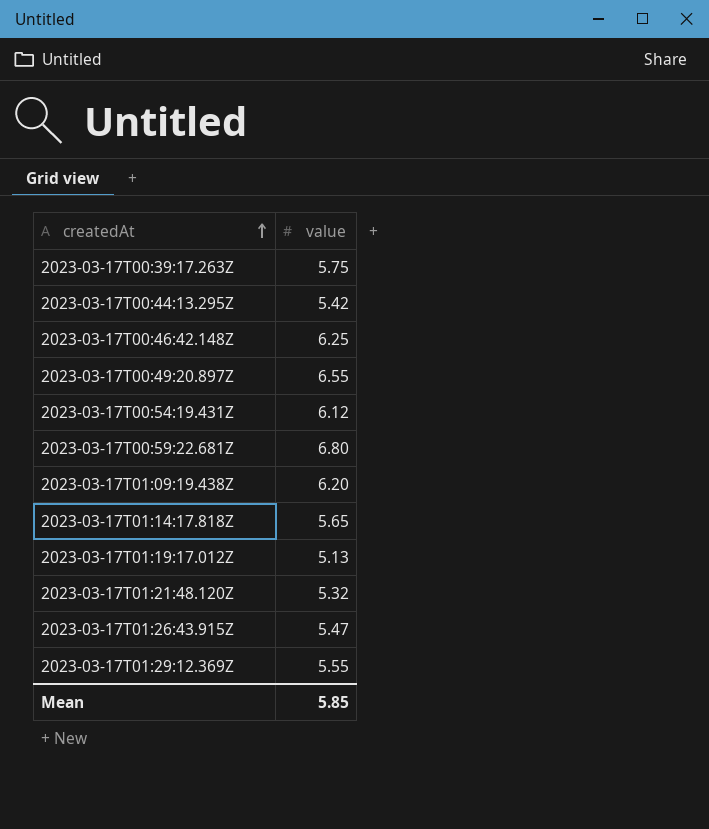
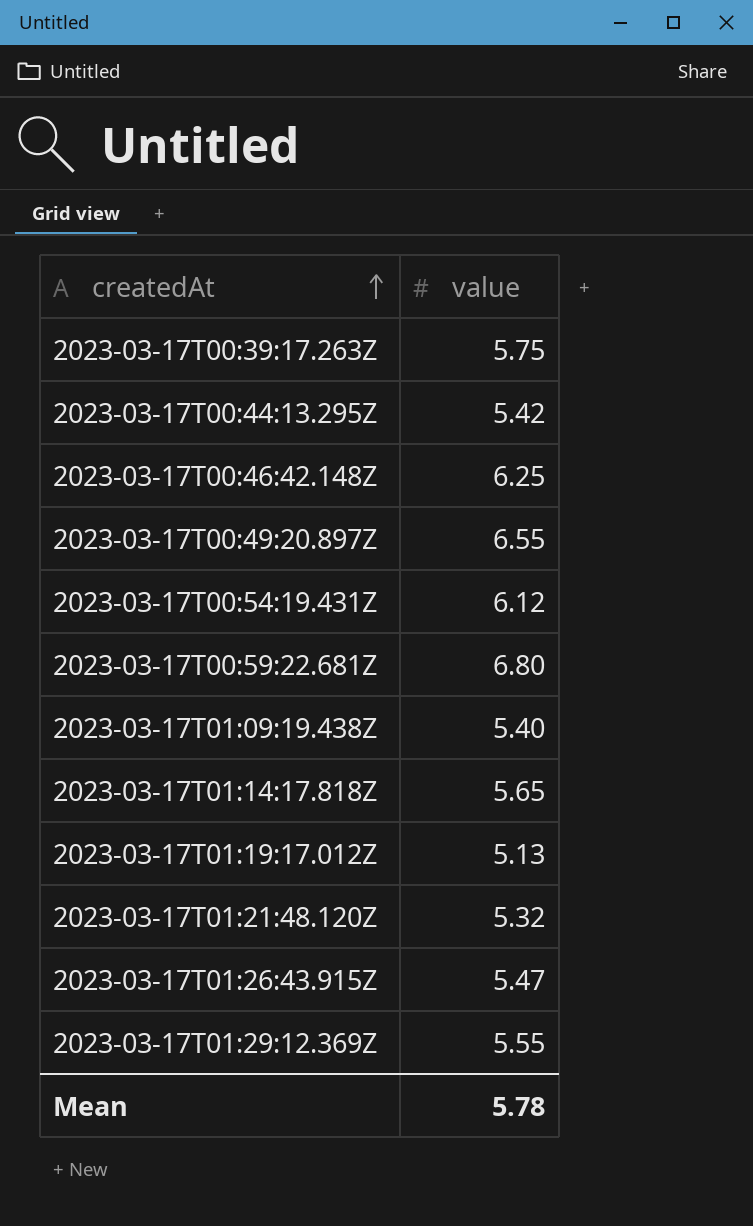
2023-03-17T01:09:19.438Z | value: 6.20 -> 5.40
Mean | value: 5.85 -> 5.78

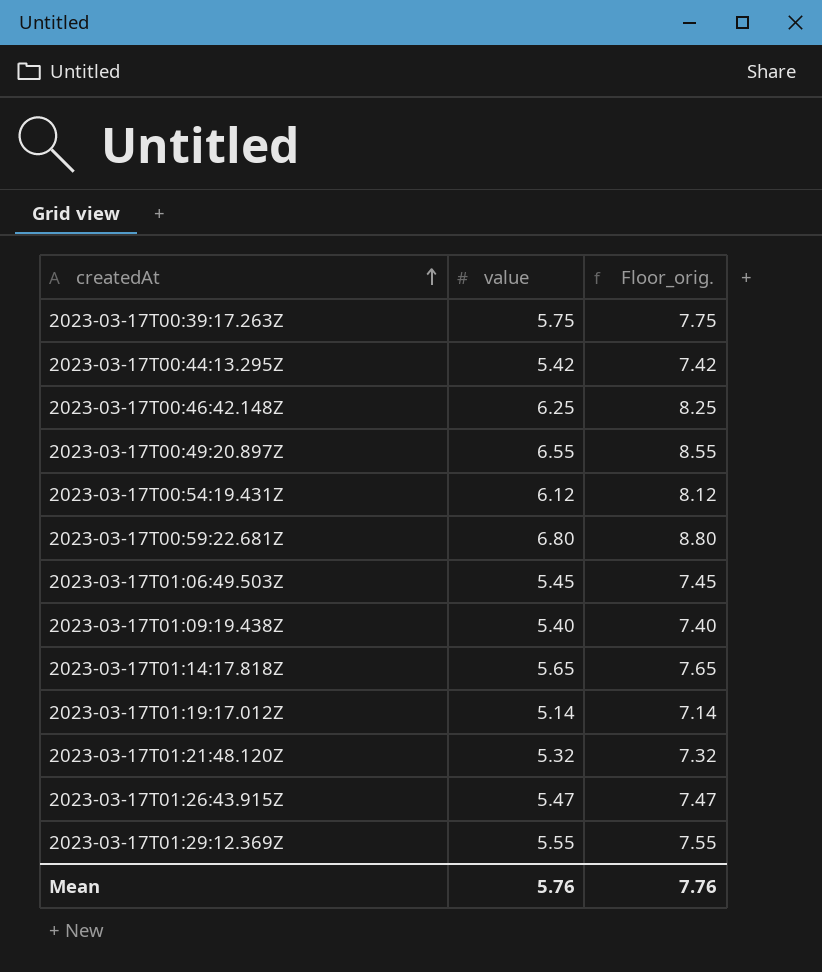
column Floor_orig. | formula: none -> [value] + 2
row 2023-03-17T01:06:49.503Z: none -> 5.45 | 7.45
2023-03-17T01:19:17.012Z | value: 5.13 -> 5.14
Mean | value: 5.78 -> 5.76

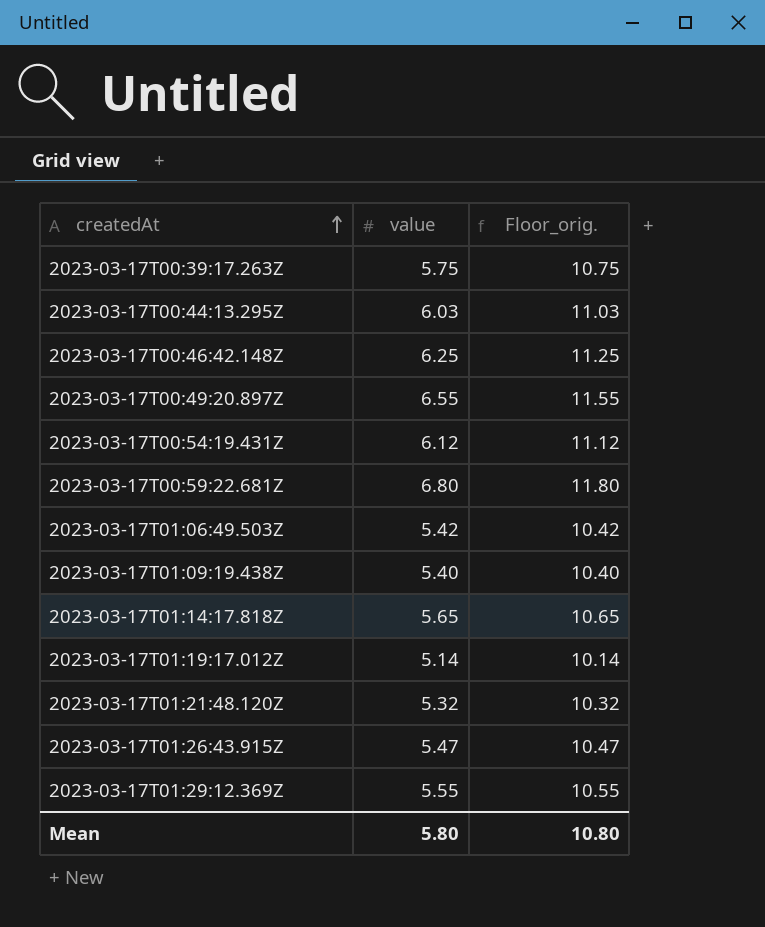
column Floor_orig. | formula: [value] + 2 -> [value] + 5
2023-03-17T00:44:13.295Z | value: 5.42 -> 6.03
2023-03-17T01:06:49.503Z | value: 5.45 -> 5.42
Mean | value: 5.76 -> 5.80
Mean | Floor_orig.: 7.76 -> 10.80

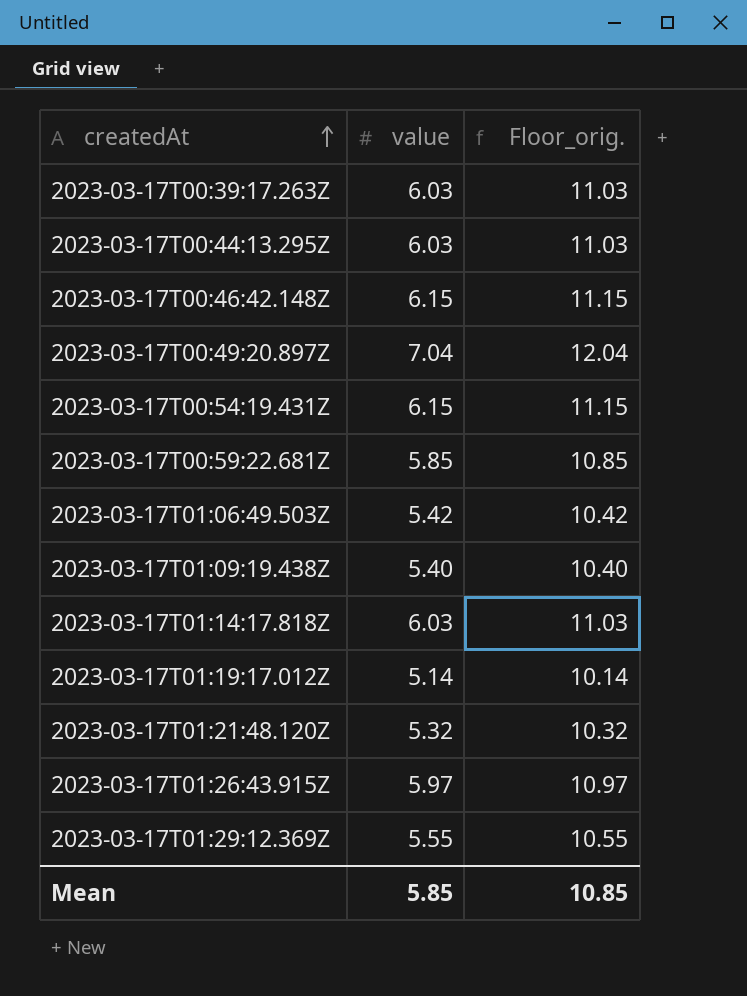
2023-03-17T00:39:17.263Z | value: 5.75 -> 6.03
2023-03-17T00:39:17.263Z | Floor_orig.: 10.75 -> 11.03
2023-03-17T00:46:42.148Z | value: 6.25 -> 6.15
2023-03-17T00:46:42.148Z | Floor_orig.: 11.25 -> 11.15
2023-03-17T00:49:20.897Z | value: 6.55 -> 7.04
2023-03-17T00:49:20.897Z | Floor_orig.: 11.55 -> 12.04
2023-03-17T00:54:19.431Z | value: 6.12 -> 6.15
2023-03-17T00:54:19.431Z | Floor_orig.: 11.12 -> 11.15
2023-03-17T00:59:22.681Z | value: 6.80 -> 5.85
2023-03-17T00:59:22.681Z | Floor_orig.: 11.80 -> 10.85
2023-03-17T01:14:17.818Z | value: 5.65 -> 6.03
2023-03-17T01:14:17.818Z | Floor_orig.: 10.65 -> 11.03
2023-03-17T01:26:43.915Z | value: 5.47 -> 5.97
2023-03-17T01:26:43.915Z | Floor_orig.: 10.47 -> 10.97
Mean | value: 5.80 -> 5.85
Mean | Floor_orig.: 10.80 -> 10.85

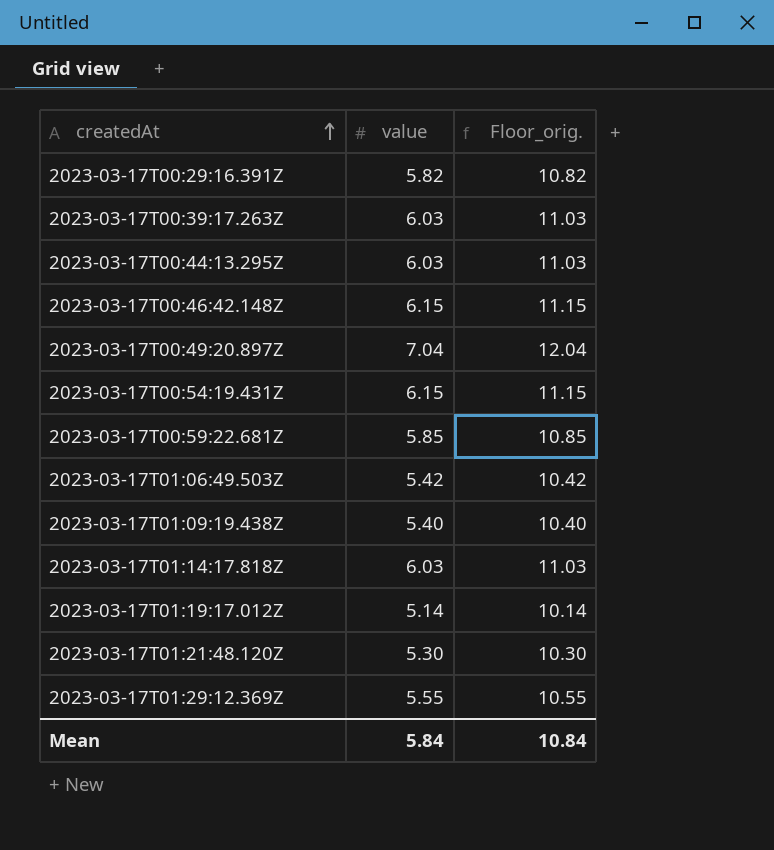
row 2023-03-17T01:26:43.915Z: 5.97 | 10.97 -> none
row 2023-03-17T00:29:16.391Z: none -> 5.82 | 10.82
2023-03-17T01:21:48.120Z | value: 5.32 -> 5.30
2023-03-17T01:21:48.120Z | Floor_orig.: 10.32 -> 10.30
Mean | value: 5.85 -> 5.84
Mean | Floor_orig.: 10.85 -> 10.84

